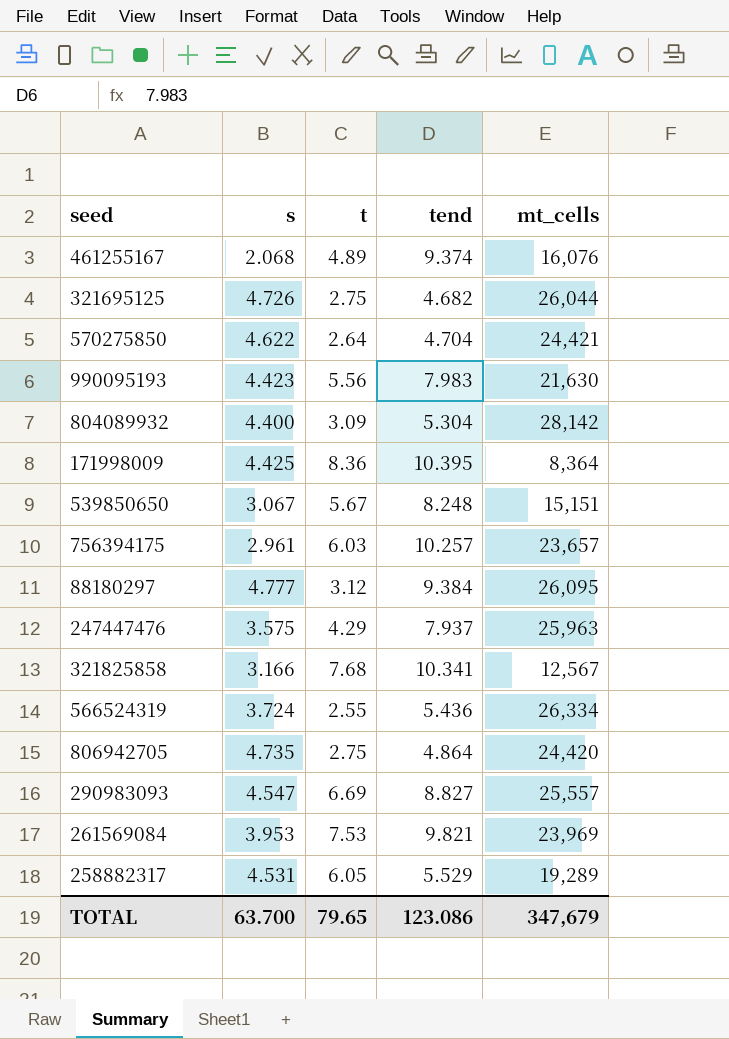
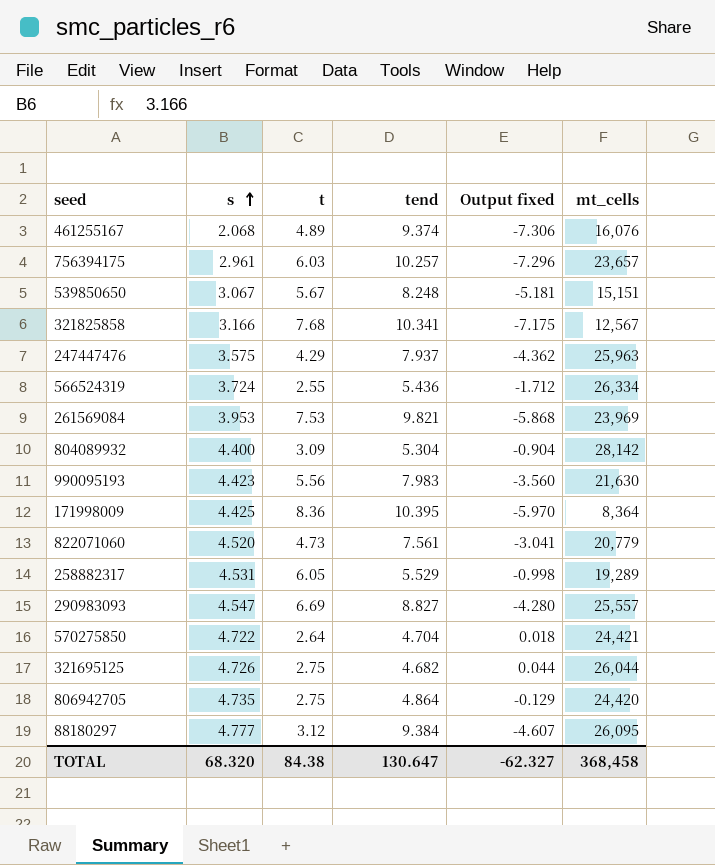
row order: none -> s ascending
column Output fixed | formula: none -> [s] - [tend]
row 822071060: none -> 4.520 | 4.73 | 7.561 | -3.041 | 20,779
570275850 | s: 4.622 -> 4.722
TOTAL | s: 63.700 -> 68.320
TOTAL | t: 79.65 -> 84.38
TOTAL | tend: 123.086 -> 130.647
TOTAL | mt_cells: 347,679 -> 368,458

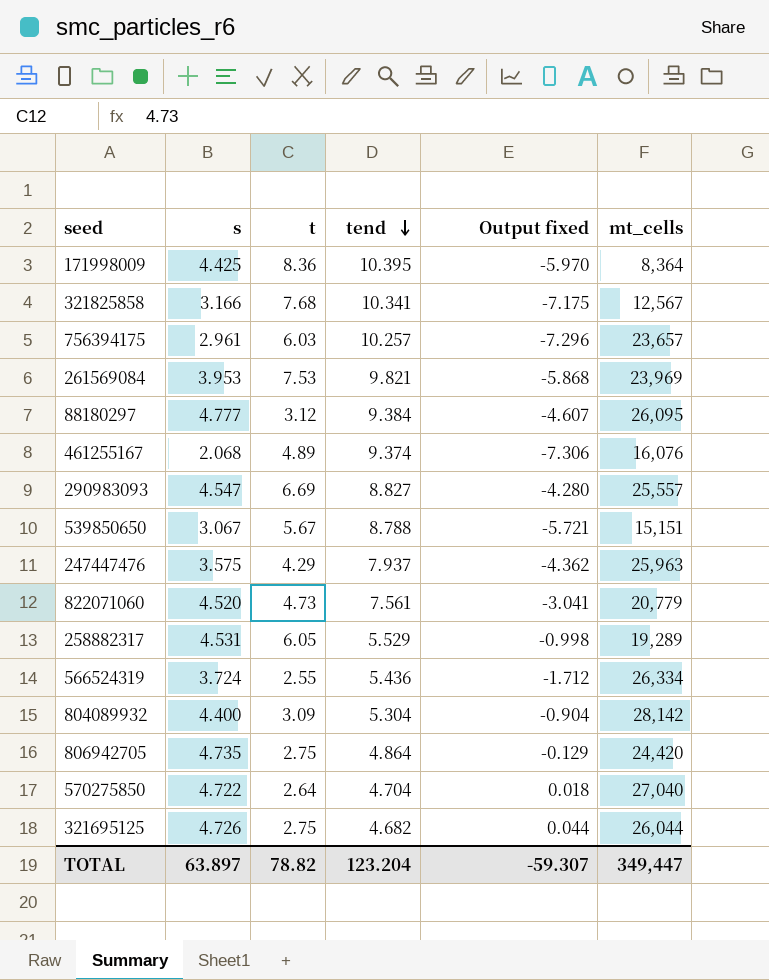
row order: s ascending -> tend descending
row 990095193: 4.423 | 5.56 | 7.983 | -3.560 | 21,630 -> none
539850650 | tend: 8.248 -> 8.788
539850650 | Output fixed: -5.181 -> -5.721
570275850 | mt_cells: 24,421 -> 27,040
TOTAL | s: 68.320 -> 63.897
TOTAL | t: 84.38 -> 78.82
TOTAL | tend: 130.647 -> 123.204
TOTAL | Output fixed: -62.327 -> -59.307
TOTAL | mt_cells: 368,458 -> 349,447

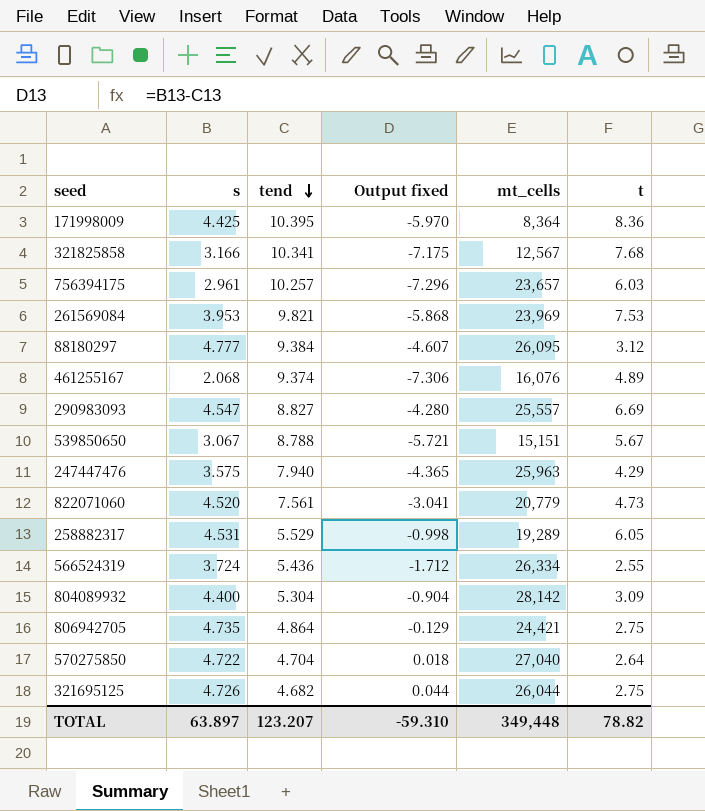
column t | position: 3 -> 6
247447476 | tend: 7.937 -> 7.940
247447476 | Output fixed: -4.362 -> -4.365
806942705 | mt_cells: 24,420 -> 24,421
TOTAL | tend: 123.204 -> 123.207
TOTAL | Output fixed: -59.307 -> -59.310
TOTAL | mt_cells: 349,447 -> 349,448

